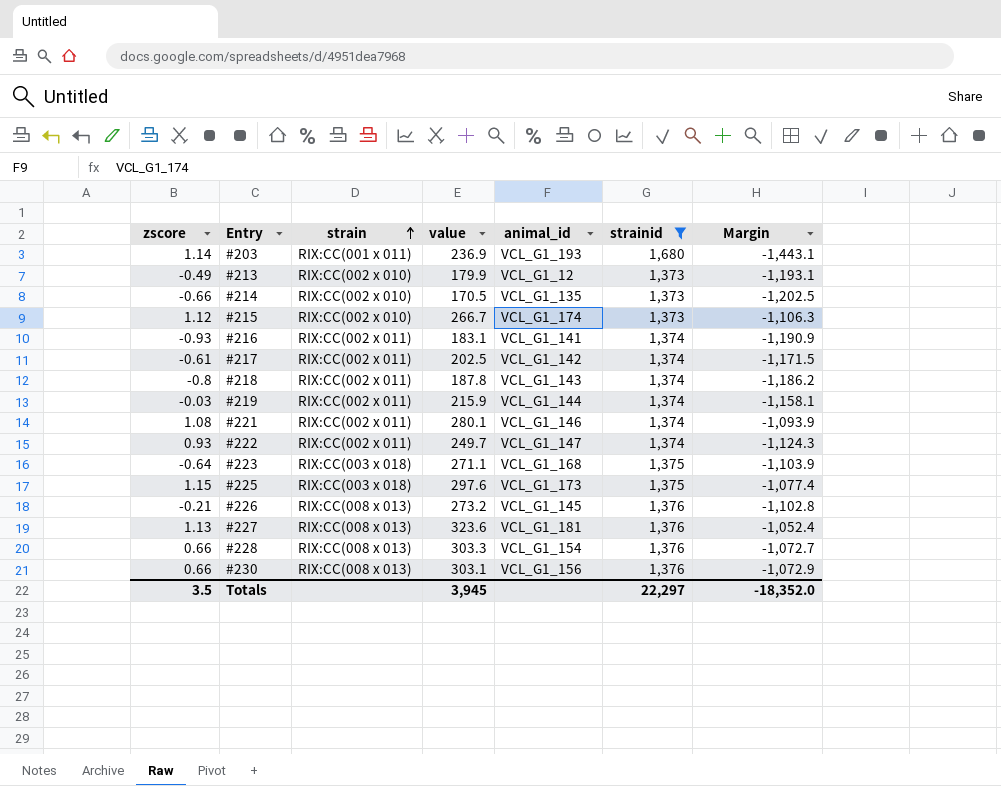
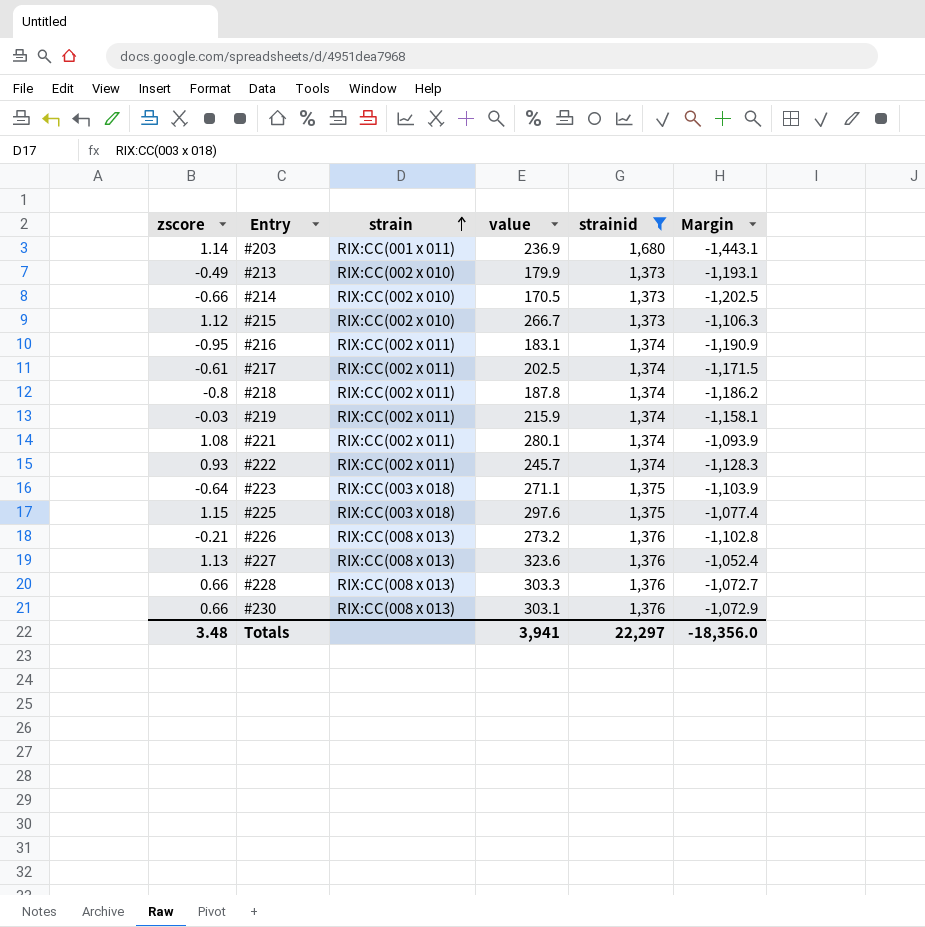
column animal_id | position: 5 -> none
#216 | zscore: -0.93 -> -0.95
#222 | value: 249.7 -> 245.7
#222 | Margin: -1,124.3 -> -1,128.3
Totals | zscore: 3.5 -> 3.48
Totals | value: 3,945 -> 3,941
Totals | Margin: -18,352.0 -> -18,356.0

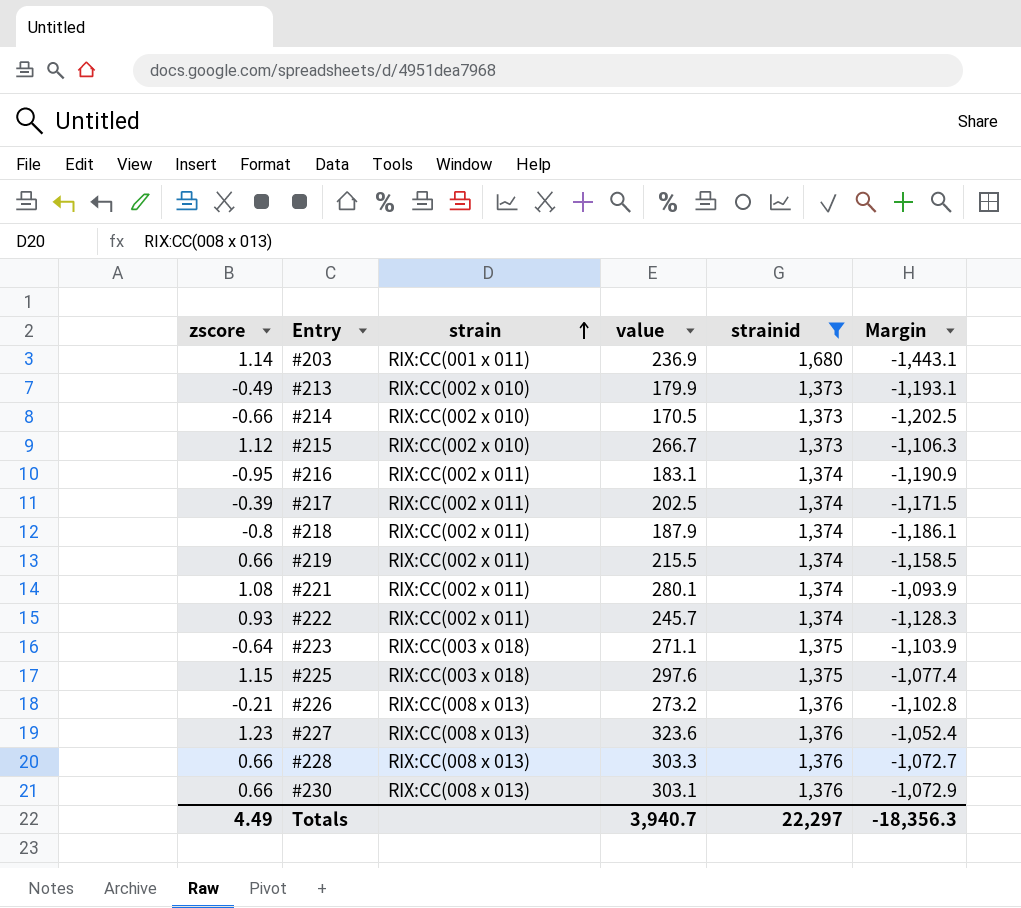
#217 | zscore: -0.61 -> -0.39
#218 | value: 187.8 -> 187.9
#218 | Margin: -1,186.2 -> -1,186.1
#219 | zscore: -0.03 -> 0.66
#219 | value: 215.9 -> 215.5
#219 | Margin: -1,158.1 -> -1,158.5
#227 | zscore: 1.13 -> 1.23
Totals | zscore: 3.48 -> 4.49
Totals | value: 3,941 -> 3,940.7
Totals | Margin: -18,356.0 -> -18,356.3

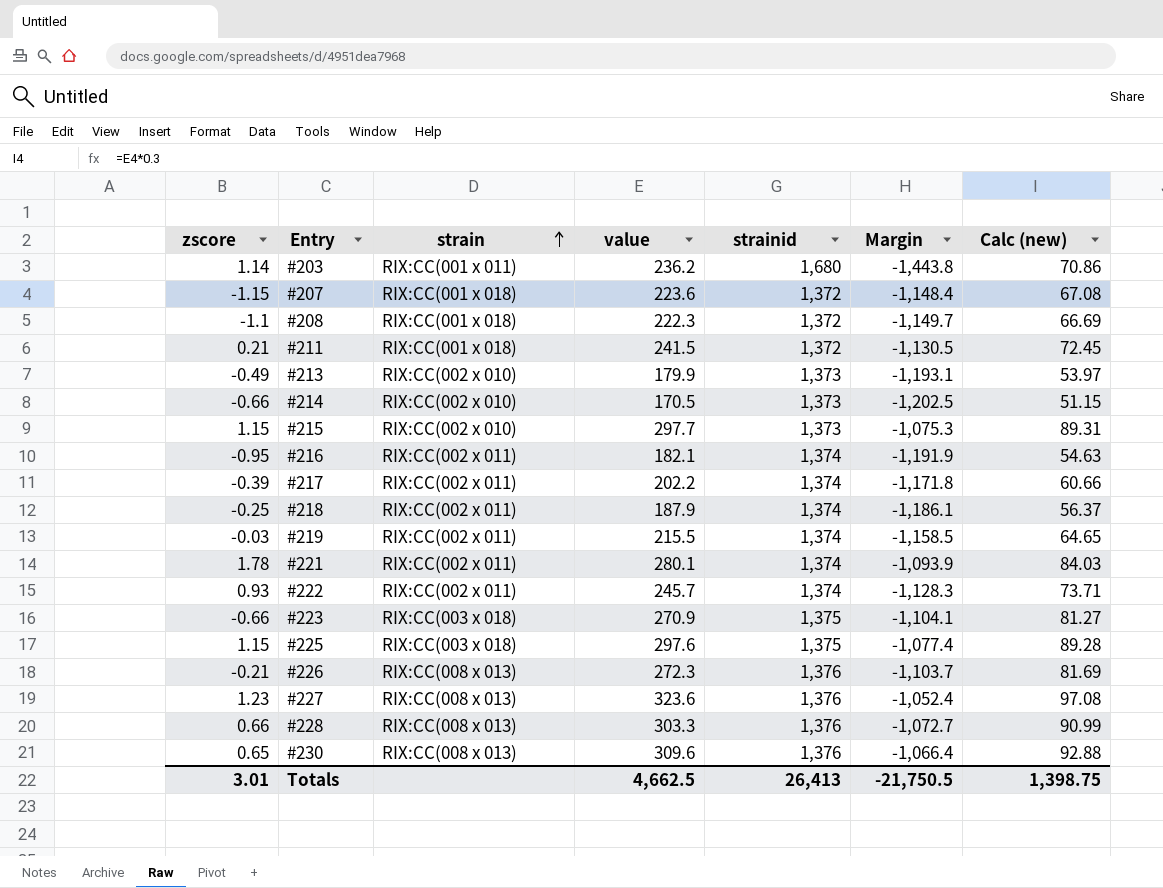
filter: strainid != 1,372 -> none
column Calc (new) | formula: none -> [value] * 0.3
#203 | value: 236.9 -> 236.2
#203 | Margin: -1,443.1 -> -1,443.8
#215 | zscore: 1.12 -> 1.15
#215 | value: 266.7 -> 297.7
#215 | Margin: -1,106.3 -> -1,075.3
#216 | value: 183.1 -> 182.1
#216 | Margin: -1,190.9 -> -1,191.9
#217 | value: 202.5 -> 202.2
#217 | Margin: -1,171.5 -> -1,171.8
#218 | zscore: -0.8 -> -0.25
#219 | zscore: 0.66 -> -0.03
#221 | zscore: 1.08 -> 1.78
#223 | zscore: -0.64 -> -0.66
#223 | value: 271.1 -> 270.9
#223 | Margin: -1,103.9 -> -1,104.1
#226 | value: 273.2 -> 272.3
#226 | Margin: -1,102.8 -> -1,103.7
#230 | zscore: 0.66 -> 0.65
#230 | value: 303.1 -> 309.6
#230 | Margin: -1,072.9 -> -1,066.4
Totals | zscore: 4.49 -> 3.01
Totals | value: 3,940.7 -> 4,662.5
Totals | strainid: 22,297 -> 26,413
Totals | Margin: -18,356.3 -> -21,750.5

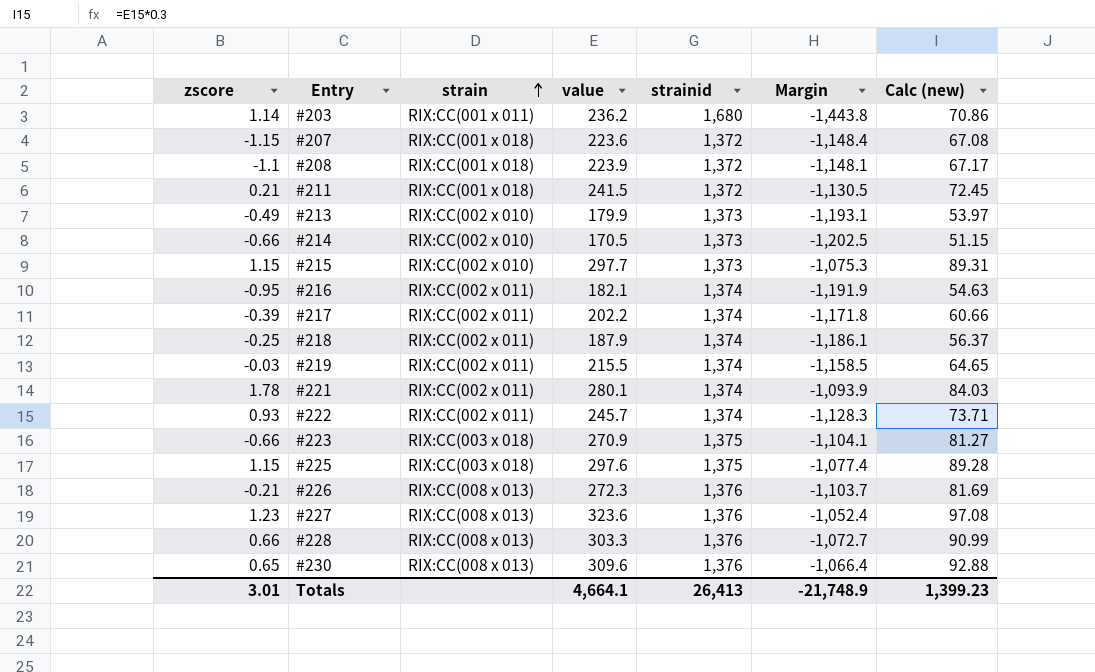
#208 | value: 222.3 -> 223.9
#208 | Margin: -1,149.7 -> -1,148.1
#208 | Calc (new): 66.69 -> 67.17
Totals | value: 4,662.5 -> 4,664.1
Totals | Margin: -21,750.5 -> -21,748.9
Totals | Calc (new): 1,398.75 -> 1,399.23

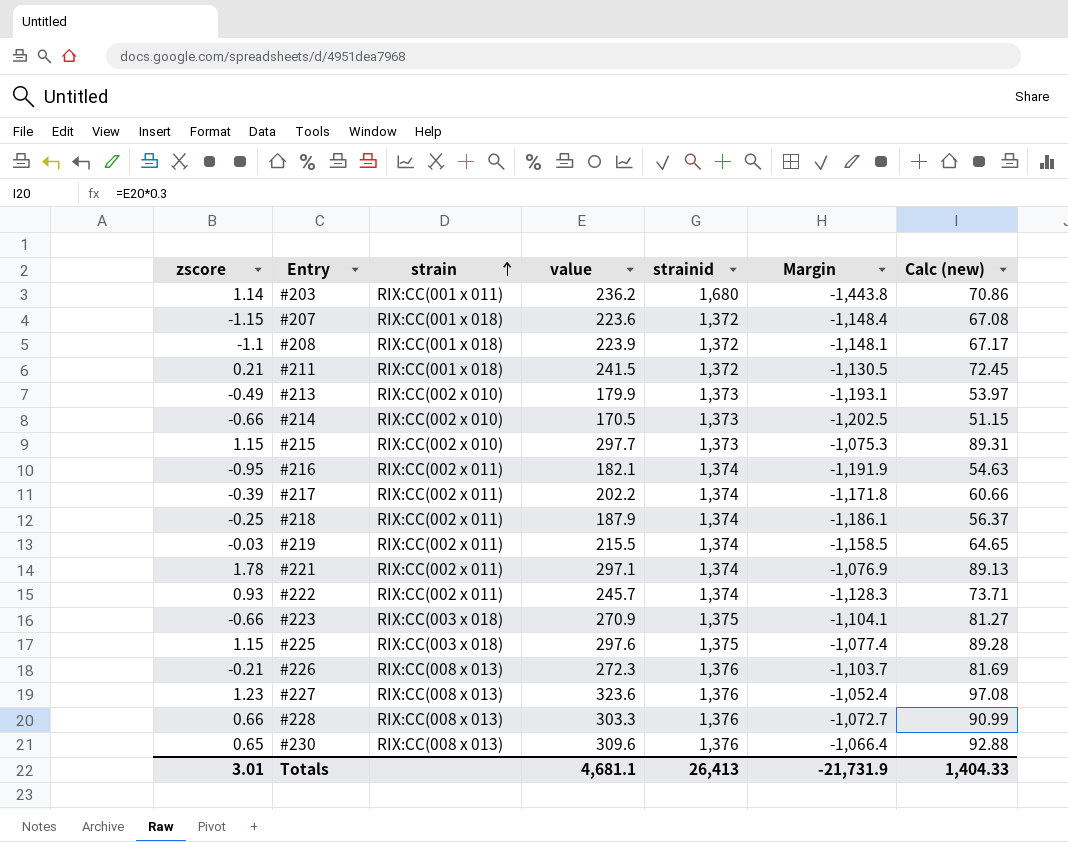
#221 | value: 280.1 -> 297.1
#221 | Margin: -1,093.9 -> -1,076.9
#221 | Calc (new): 84.03 -> 89.13
Totals | value: 4,664.1 -> 4,681.1
Totals | Margin: -21,748.9 -> -21,731.9
Totals | Calc (new): 1,399.23 -> 1,404.33

